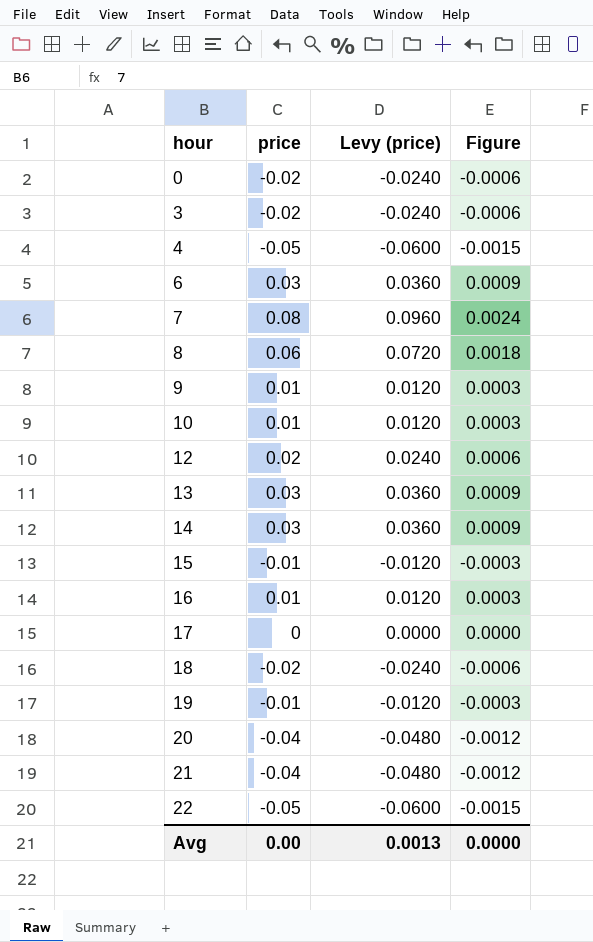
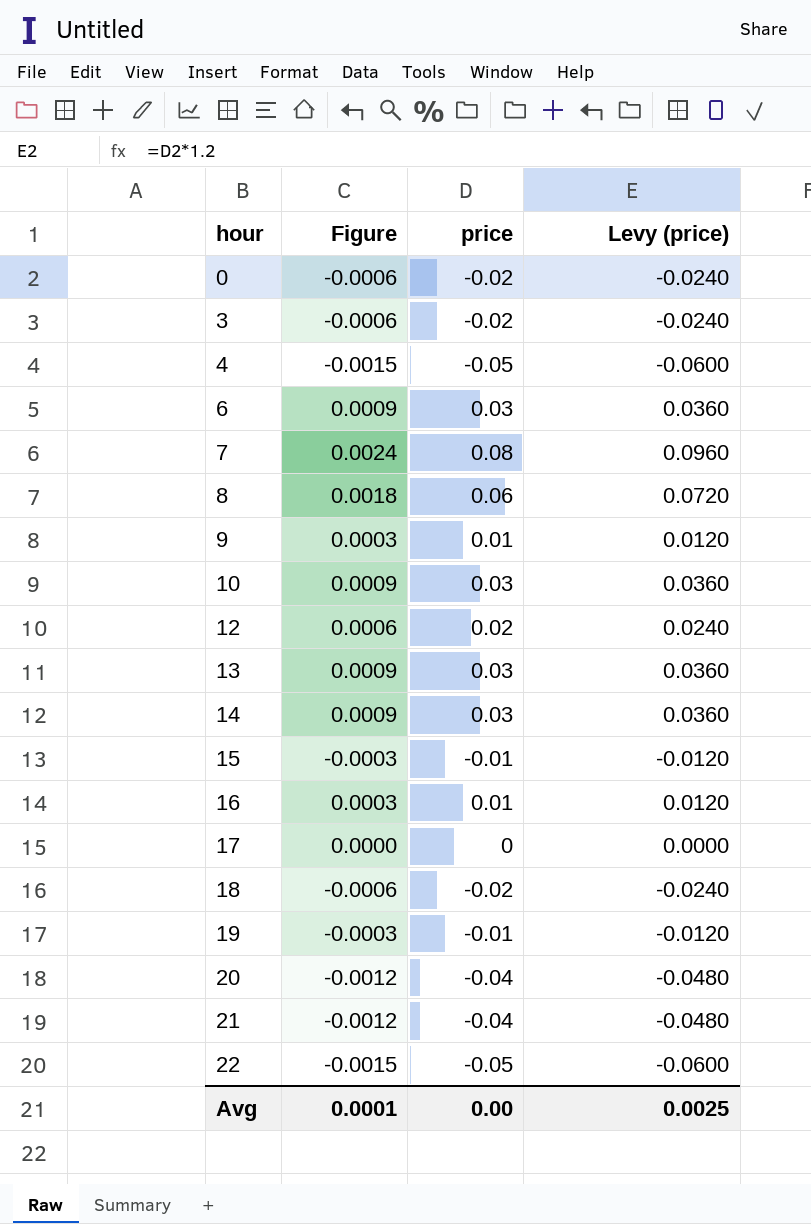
column Figure | position: 4 -> 2
10 | Figure: 0.0003 -> 0.0009
10 | price: 0.01 -> 0.03
10 | Levy (price): 0.0120 -> 0.0360
Avg | Figure: 0.0000 -> 0.0001
Avg | Levy (price): 0.0013 -> 0.0025

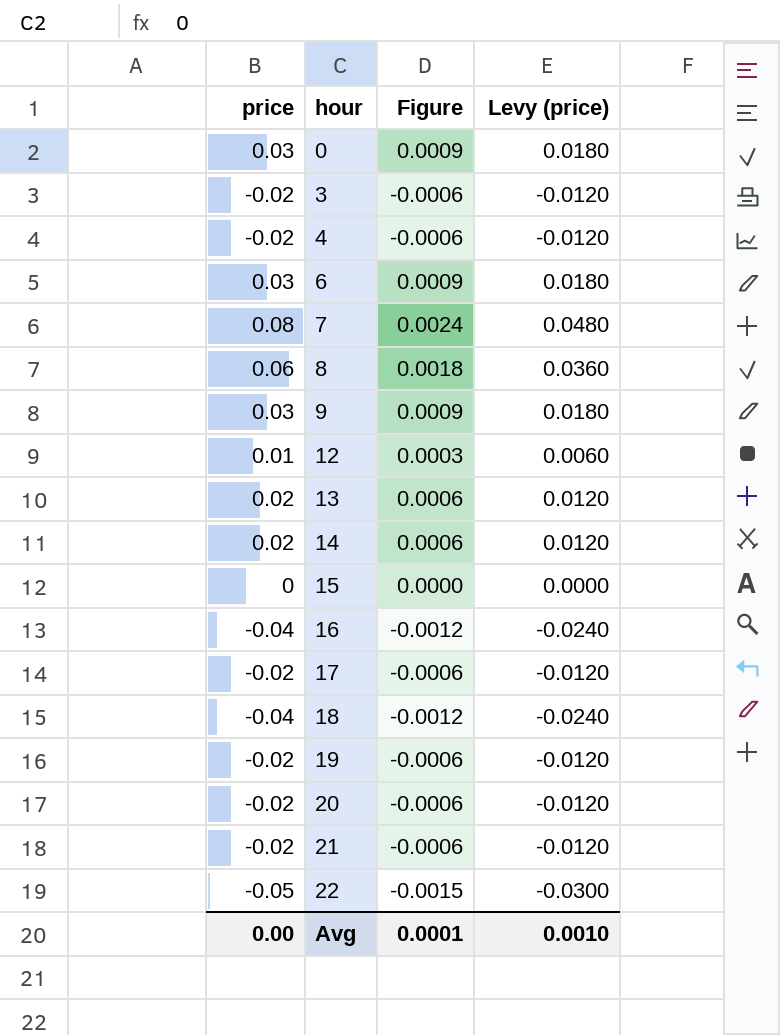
column price | position: 3 -> 1
column Levy (price) | formula: [price] * 1.2 -> [price] * 0.6
row 10: 0.0009 | 0.03 | 0.0360 -> none
0 | price: -0.02 -> 0.03
0 | Figure: -0.0006 -> 0.0009
4 | price: -0.05 -> -0.02
4 | Figure: -0.0015 -> -0.0006
9 | price: 0.01 -> 0.03
9 | Figure: 0.0003 -> 0.0009
12 | price: 0.02 -> 0.01
12 | Figure: 0.0006 -> 0.0003
13 | price: 0.03 -> 0.02
13 | Figure: 0.0009 -> 0.0006
14 | price: 0.03 -> 0.02
14 | Figure: 0.0009 -> 0.0006
15 | price: -0.01 -> 0
15 | Figure: -0.0003 -> 0.0000
16 | price: 0.01 -> -0.04
16 | Figure: 0.0003 -> -0.0012
17 | price: 0 -> -0.02
17 | Figure: 0.0000 -> -0.0006
18 | price: -0.02 -> -0.04
18 | Figure: -0.0006 -> -0.0012
19 | price: -0.01 -> -0.02
19 | Figure: -0.0003 -> -0.0006
20 | price: -0.04 -> -0.02
20 | Figure: -0.0012 -> -0.0006
21 | price: -0.04 -> -0.02
21 | Figure: -0.0012 -> -0.0006
Avg | Levy (price): 0.0025 -> 0.0010

